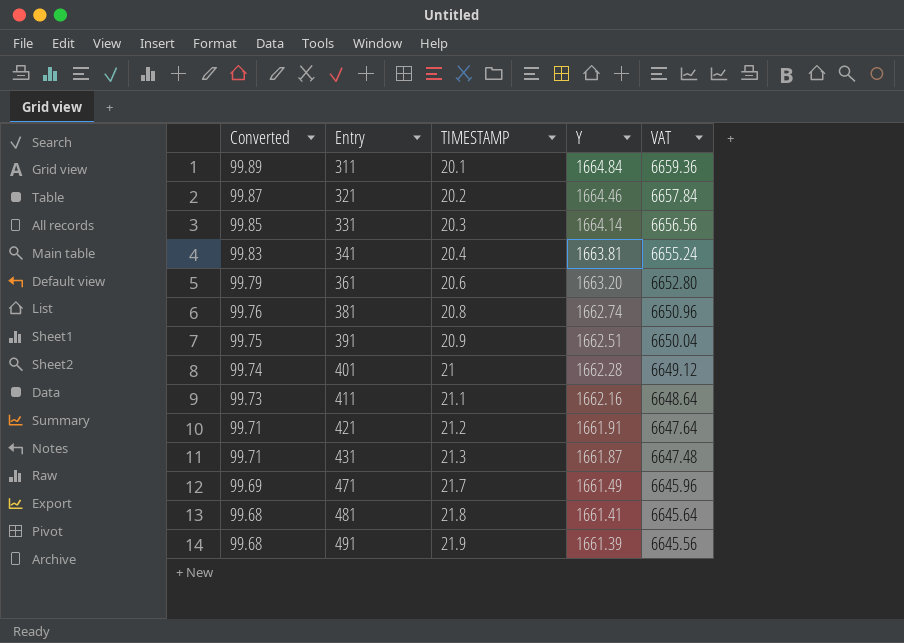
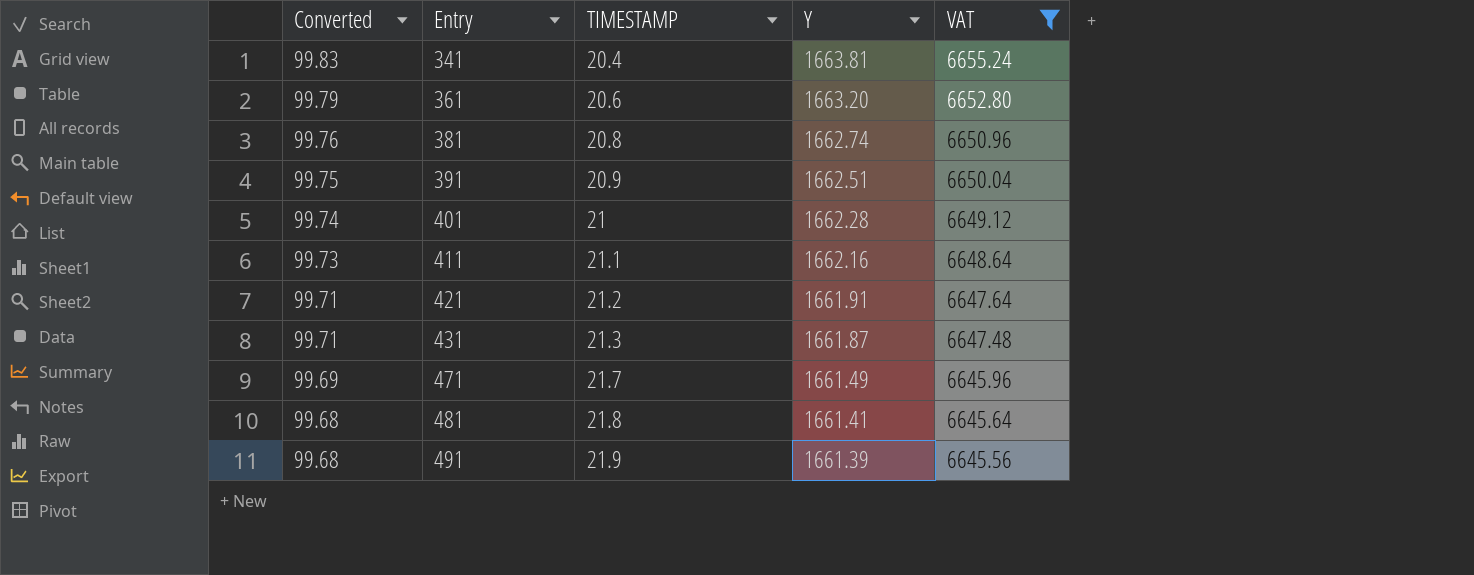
filter: none -> VAT <= 6655.24

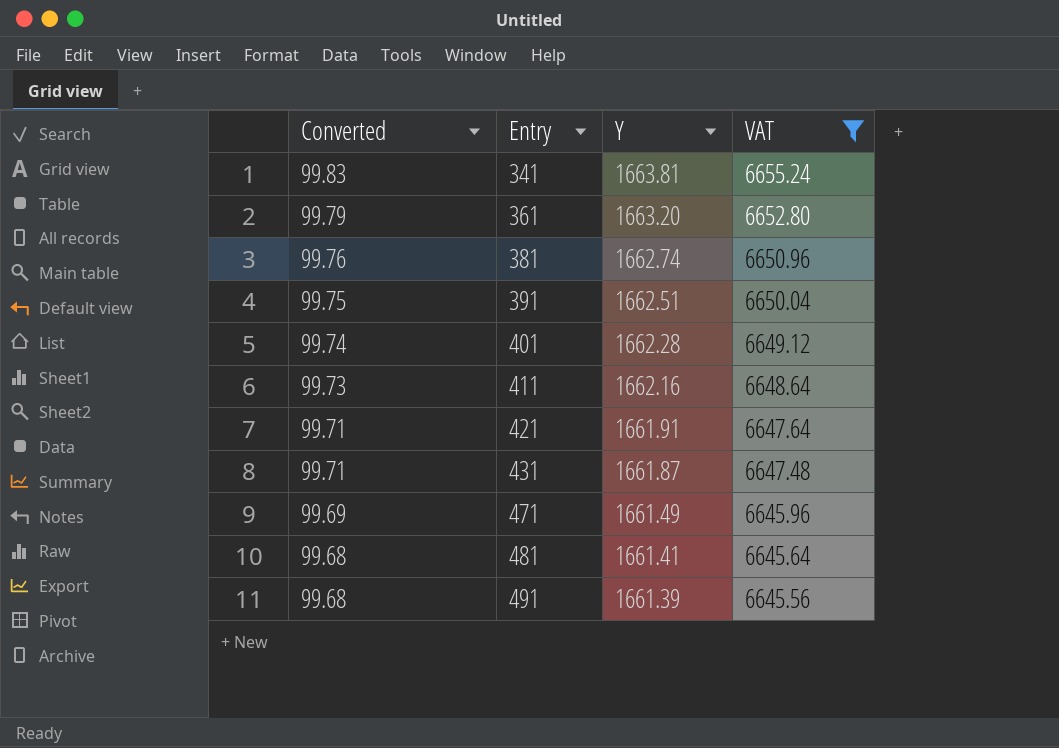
column TIMESTAMP | position: 3 -> none

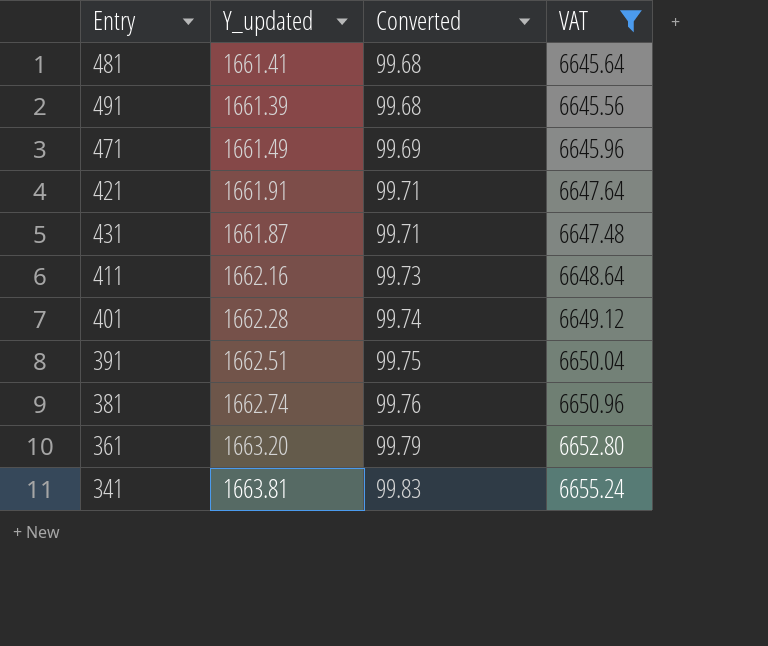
row order: Converted descending -> Converted ascending
column name: Y -> Y_updated
column Converted | position: 1 -> 3

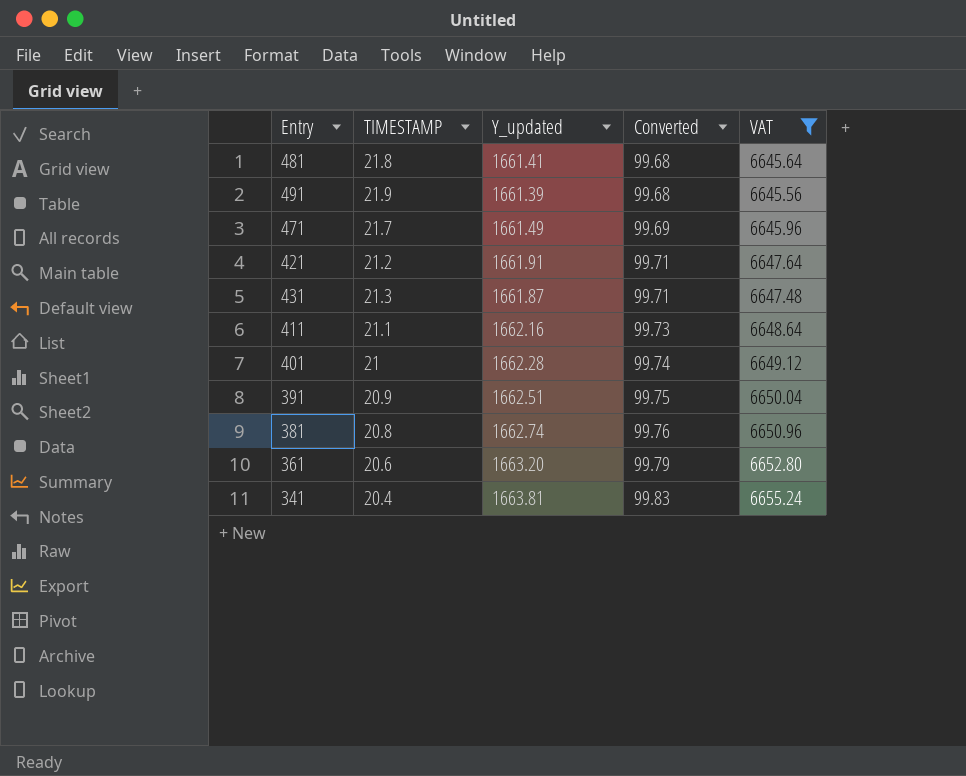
column TIMESTAMP | position: none -> 2

